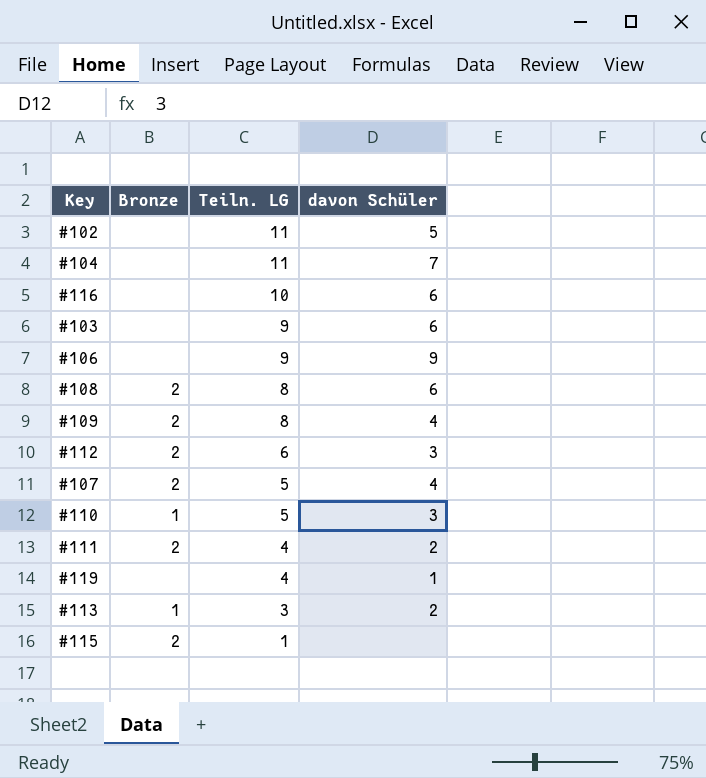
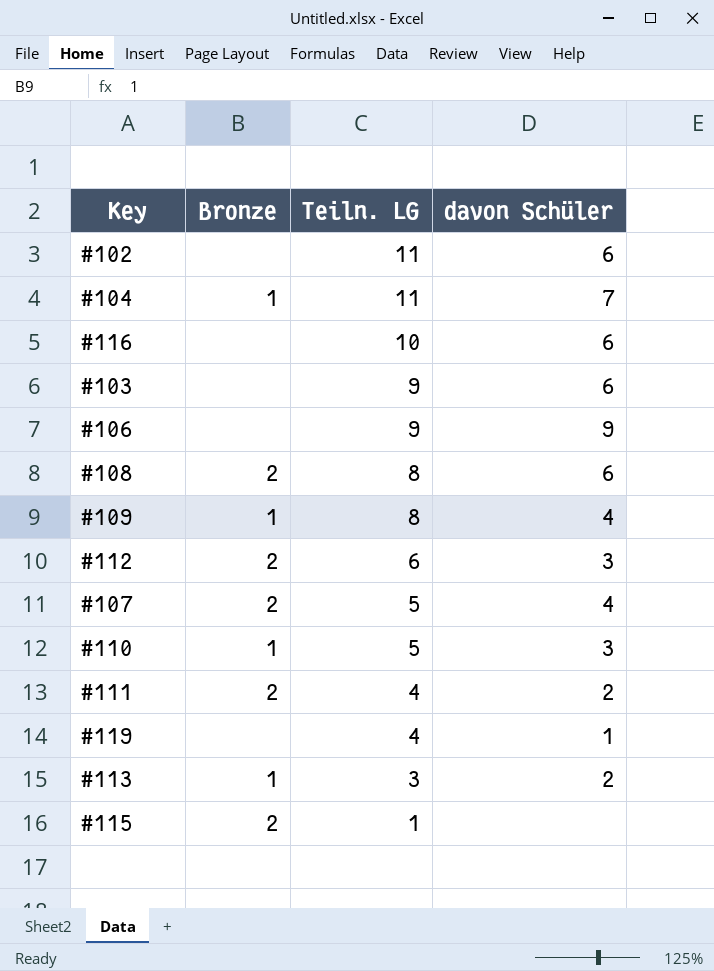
#102 | davon Schüler: 5 -> 6
#104 | Bronze: none -> 1
#109 | Bronze: 2 -> 1

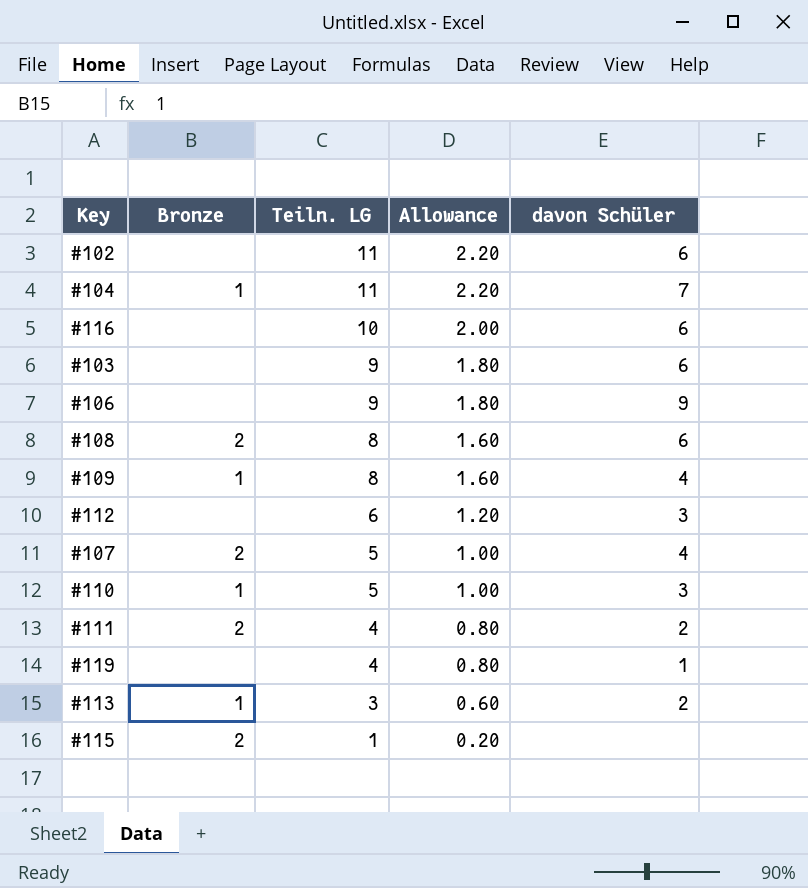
column Allowance | formula: none -> [Teiln. LG] * 0.2
#112 | Bronze: 2 -> none

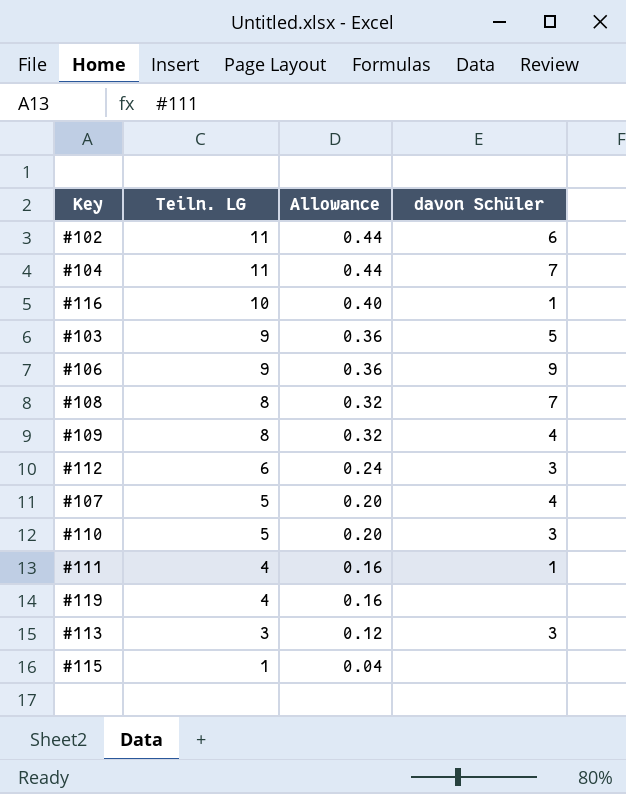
column Bronze | position: 2 -> none
column Allowance | formula: [Teiln. LG] * 0.2 -> [Teiln. LG] * 0.04
#116 | davon Schüler: 6 -> 1
#103 | davon Schüler: 6 -> 5
#108 | davon Schüler: 6 -> 7
#111 | davon Schüler: 2 -> 1
#119 | davon Schüler: 1 -> none
#113 | davon Schüler: 2 -> 3

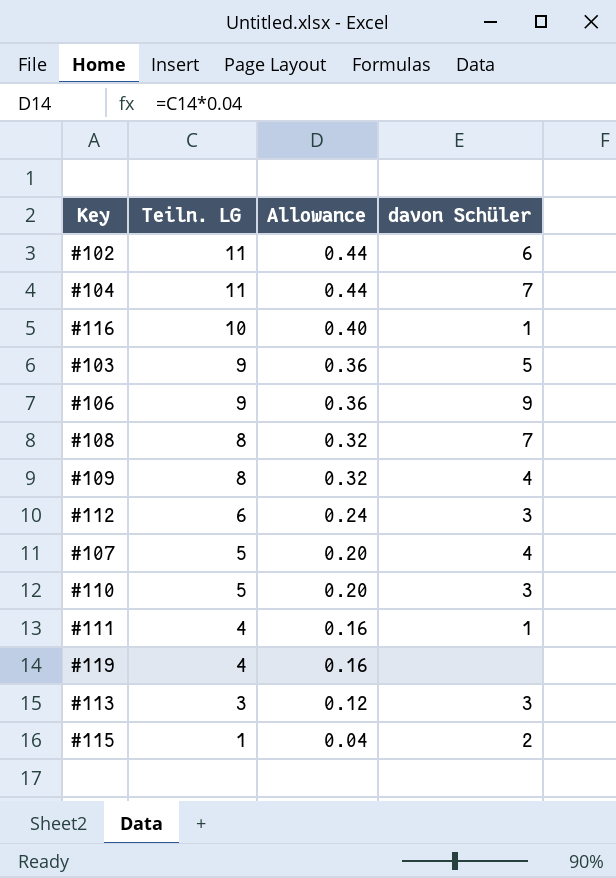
#115 | davon Schüler: none -> 2

